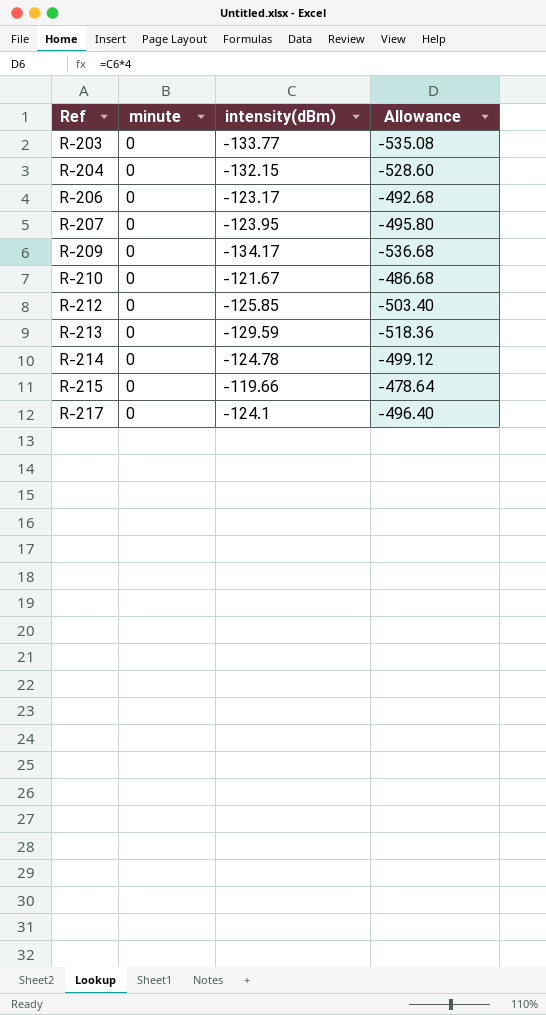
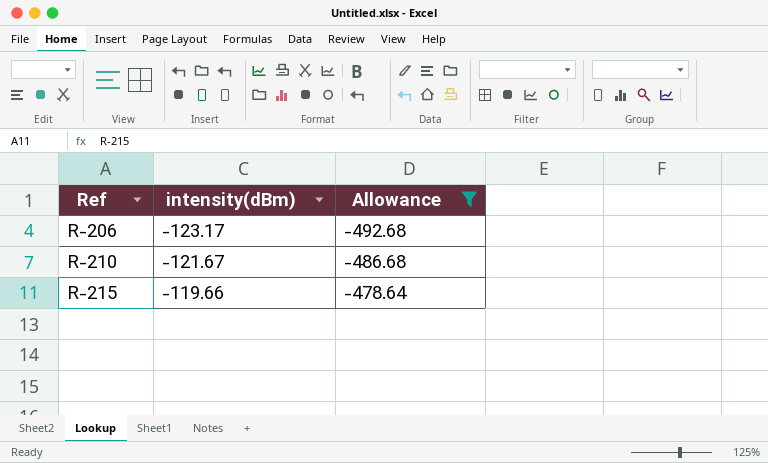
filter: none -> Allowance >= -492.68
column minute | position: 2 -> none

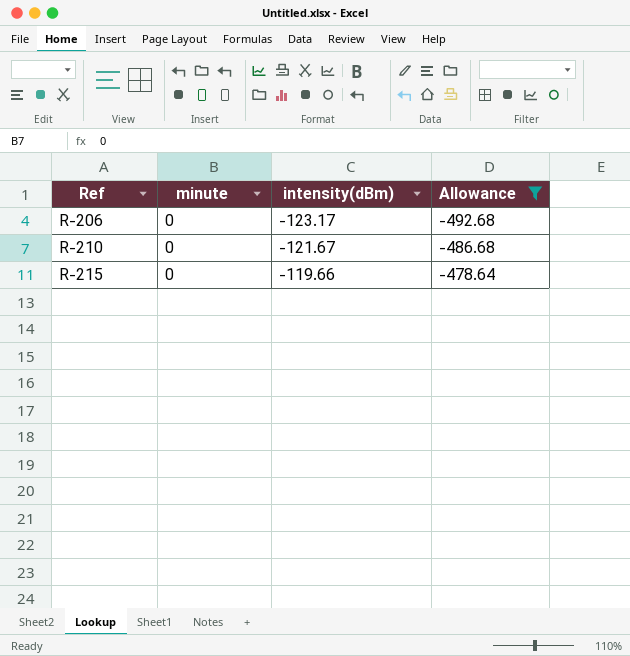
column minute | position: none -> 2

